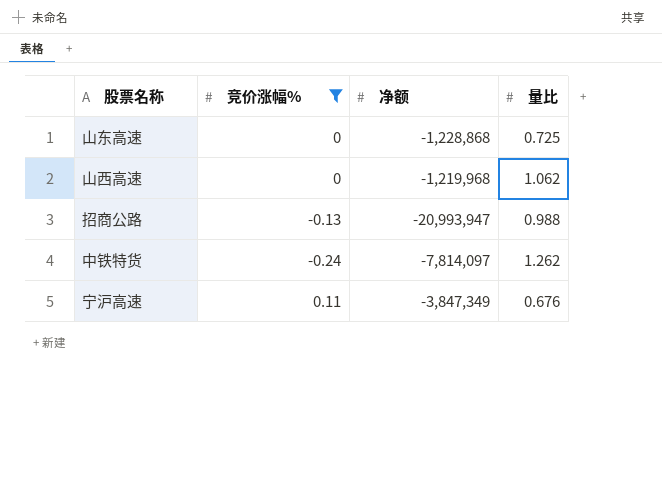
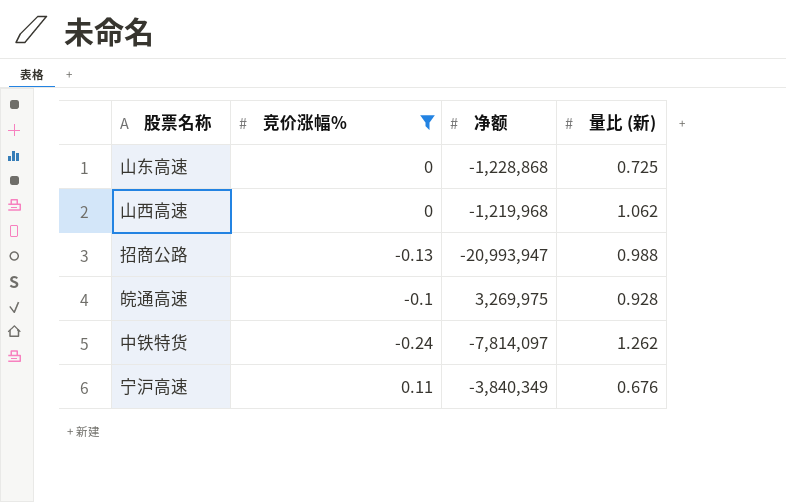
column name: 量比 -> 量比 (新)
row 皖通高速: none -> -0.1 | 3,269,975 | 0.928
宁沪高速 | 净额: -3,847,349 -> -3,840,349

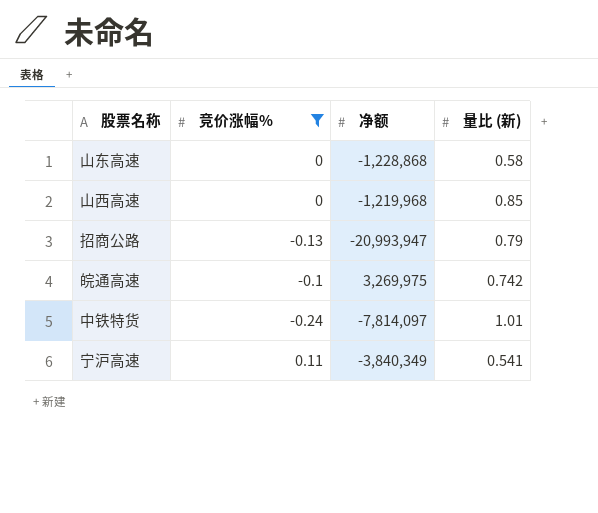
山东高速 | 量比 (新): 0.725 -> 0.58
山西高速 | 量比 (新): 1.062 -> 0.85
招商公路 | 量比 (新): 0.988 -> 0.79
皖通高速 | 量比 (新): 0.928 -> 0.742
中铁特货 | 量比 (新): 1.262 -> 1.01
宁沪高速 | 量比 (新): 0.676 -> 0.541

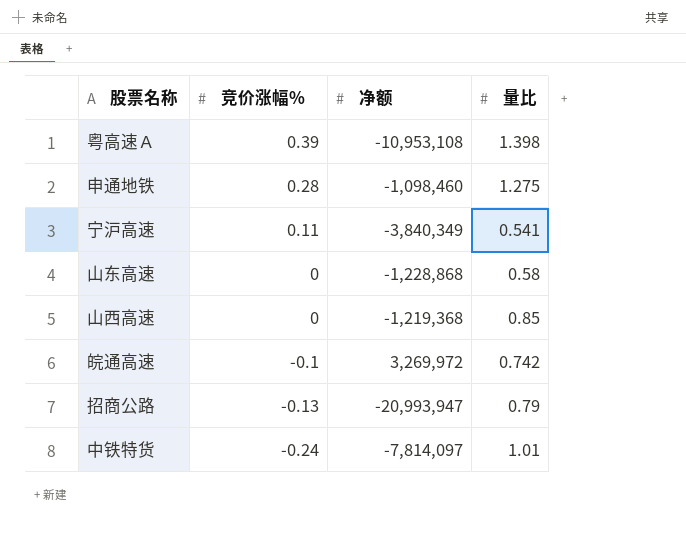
filter: 竞价涨幅% <= 0.11 -> none
row order: none -> 竞价涨幅% descending
column name: 量比 (新) -> 量比
山西高速 | 净额: -1,219,968 -> -1,219,368
皖通高速 | 净额: 3,269,975 -> 3,269,972

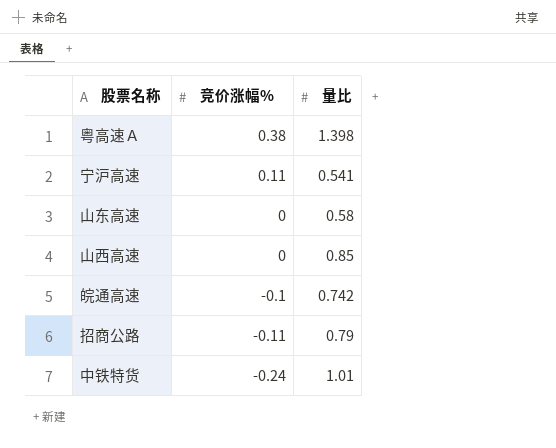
column 净额 | position: 3 -> none
row 申通地铁: 0.28 | -1,098,460 | 1.275 -> none
粤高速Ａ | 竞价涨幅%: 0.39 -> 0.38
招商公路 | 竞价涨幅%: -0.13 -> -0.11

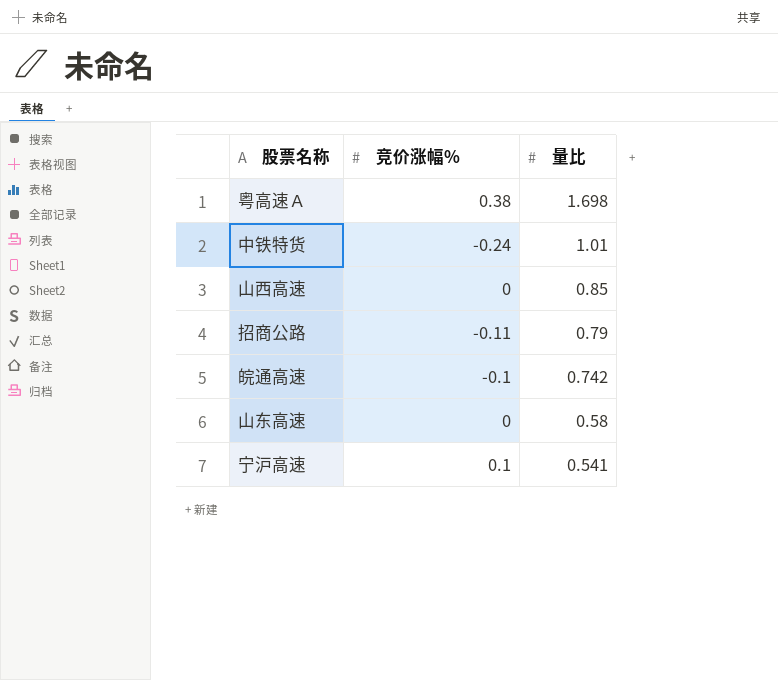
row order: 竞价涨幅% descending -> 量比 descending
粤高速Ａ | 量比: 1.398 -> 1.698
宁沪高速 | 竞价涨幅%: 0.11 -> 0.1

